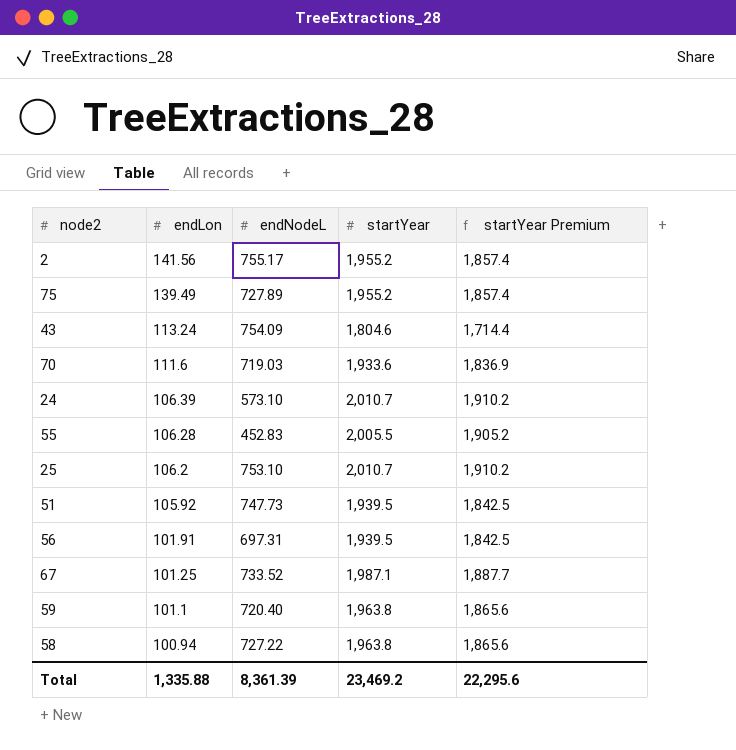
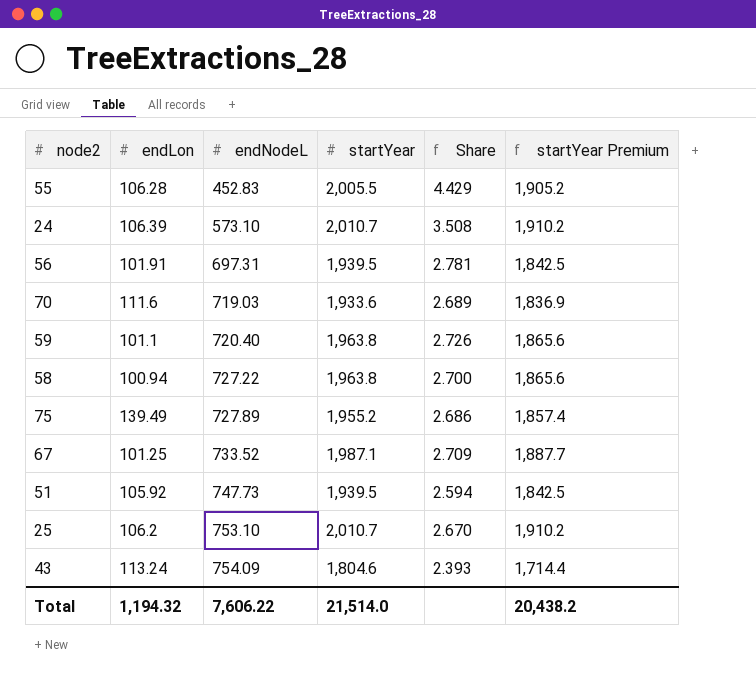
row order: endLon descending -> endNodeL ascending
column Share | formula: none -> [startYear] / [endNodeL]
row 2: 141.56 | 755.17 | 1,955.2 | 1,857.4 -> none
Total | endLon: 1,335.88 -> 1,194.32
Total | endNodeL: 8,361.39 -> 7,606.22
Total | startYear: 23,469.2 -> 21,514.0
Total | startYear Premium: 22,295.6 -> 20,438.2

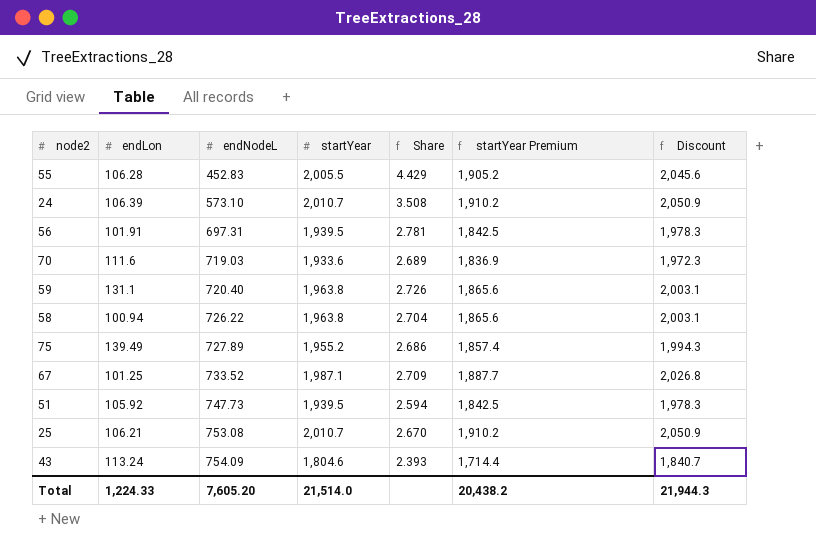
column Discount | formula: none -> [startYear] * 1.02
59 | endLon: 101.1 -> 131.1
58 | endNodeL: 727.22 -> 726.22
58 | Share: 2.700 -> 2.704
25 | endLon: 106.2 -> 106.21
25 | endNodeL: 753.10 -> 753.08
Total | endLon: 1,194.32 -> 1,224.33
Total | endNodeL: 7,606.22 -> 7,605.20

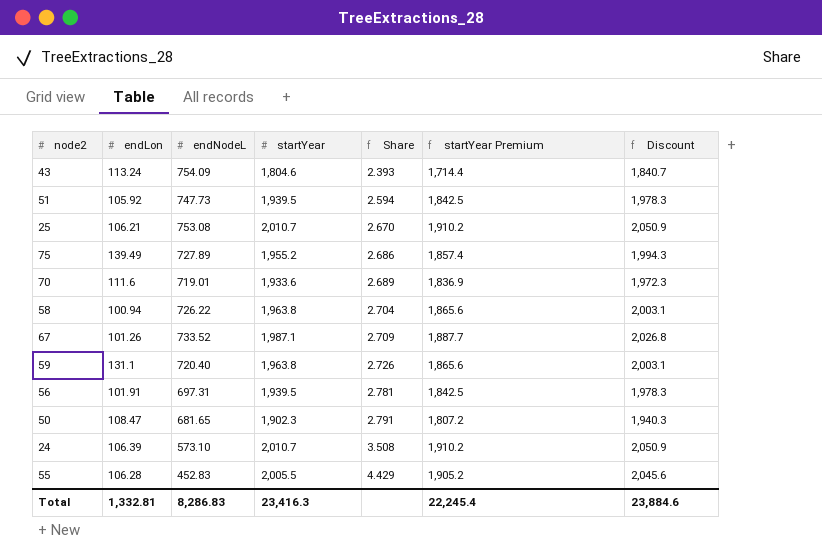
row order: endNodeL ascending -> Share ascending
70 | endNodeL: 719.03 -> 719.01
67 | endLon: 101.25 -> 101.26
row 50: none -> 108.47 | 681.65 | 1,902.3 | 2.791 | 1,807.2 | 1,940.3
Total | endLon: 1,224.33 -> 1,332.81
Total | endNodeL: 7,605.20 -> 8,286.83
Total | startYear: 21,514.0 -> 23,416.3
Total | startYear Premium: 20,438.2 -> 22,245.4
Total | Discount: 21,944.3 -> 23,884.6

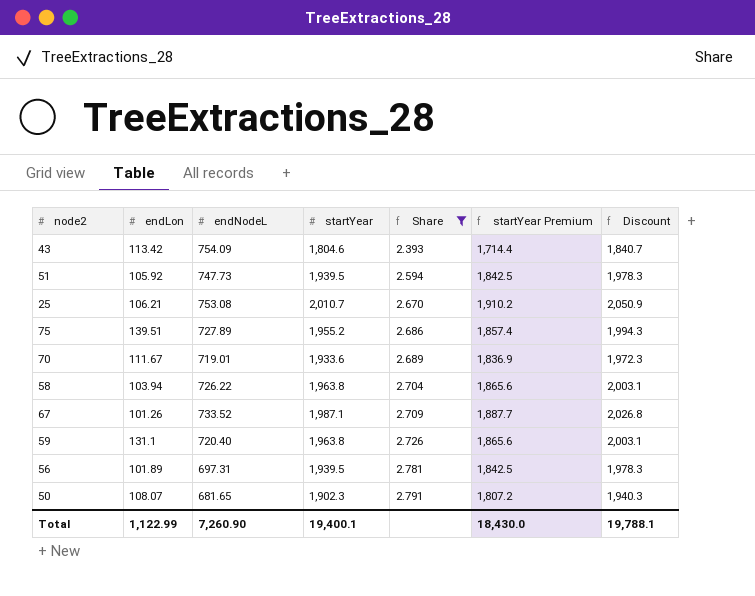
filter: none -> Share <= 2.791
43 | endLon: 113.24 -> 113.42
75 | endLon: 139.49 -> 139.51
70 | endLon: 111.6 -> 111.67
58 | endLon: 100.94 -> 103.94
56 | endLon: 101.91 -> 101.89
50 | endLon: 108.47 -> 108.07
Total | endLon: 1,332.81 -> 1,122.99
Total | endNodeL: 8,286.83 -> 7,260.90
Total | startYear: 23,416.3 -> 19,400.1
Total | startYear Premium: 22,245.4 -> 18,430.0
Total | Discount: 23,884.6 -> 19,788.1

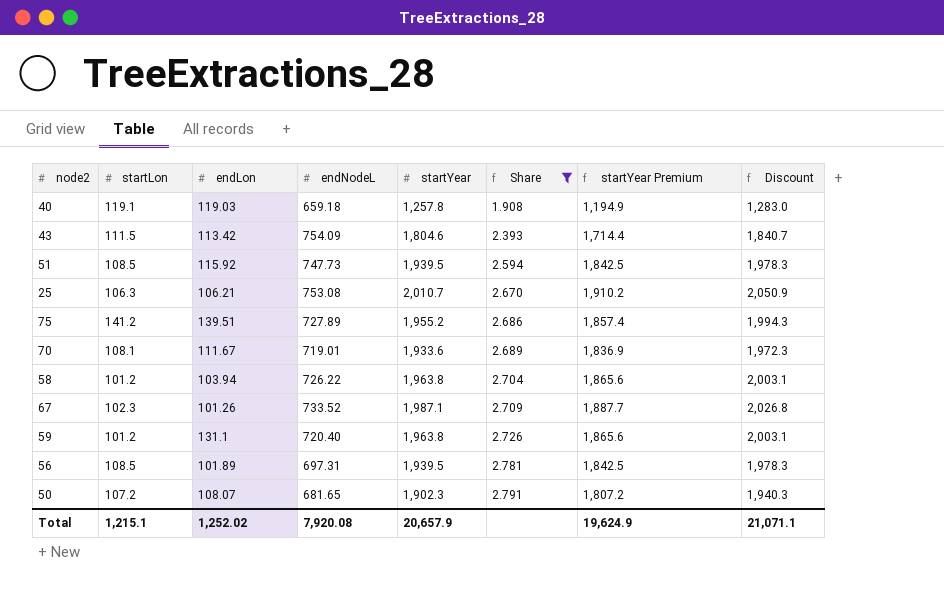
column startLon | position: none -> 2
row 40: none -> 119.1 | 119.03 | 659.18 | 1,257.8 | 1.908 | 1,194.9 | 1,283.0
51 | endLon: 105.92 -> 115.92
Total | endLon: 1,122.99 -> 1,252.02
Total | endNodeL: 7,260.90 -> 7,920.08
Total | startYear: 19,400.1 -> 20,657.9
Total | startYear Premium: 18,430.0 -> 19,624.9
Total | Discount: 19,788.1 -> 21,071.1

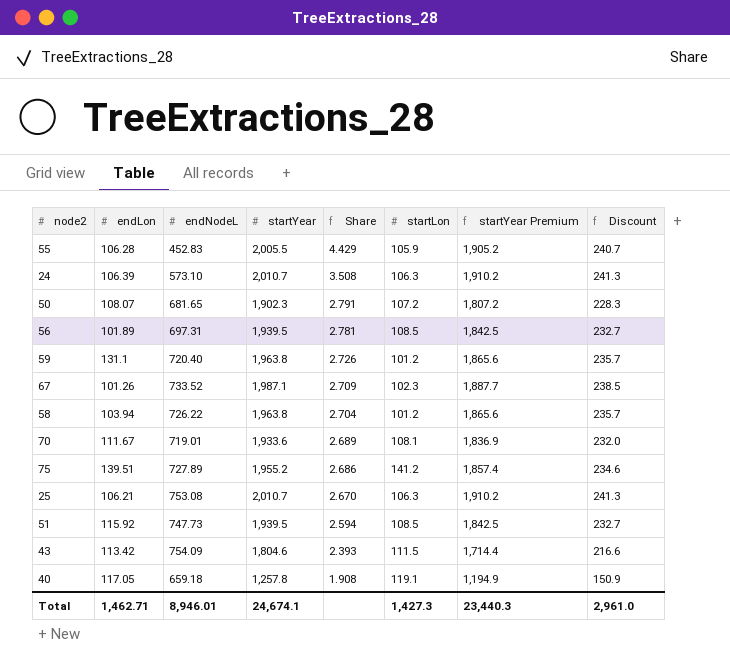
filter: Share <= 2.791 -> none
row order: Share ascending -> Share descending
column startLon | position: 2 -> 6
column Discount | formula: [startYear] * 1.02 -> [startYear] * 0.12
40 | endLon: 119.03 -> 117.05
Total | endLon: 1,252.02 -> 1,462.71
Total | endNodeL: 7,920.08 -> 8,946.01
Total | startYear: 20,657.9 -> 24,674.1
Total | startLon: 1,215.1 -> 1,427.3
Total | startYear Premium: 19,624.9 -> 23,440.3
Total | Discount: 21,071.1 -> 2,961.0

